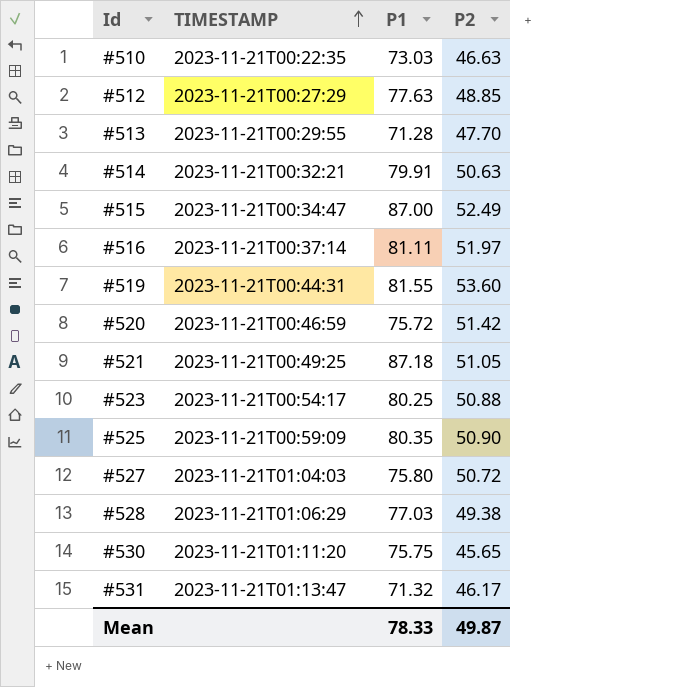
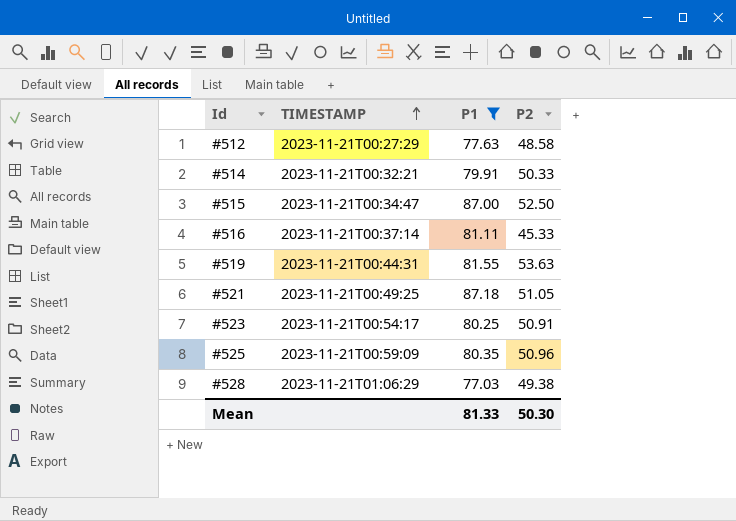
filter: none -> P1 >= 77.03
#512 | P2: 48.85 -> 48.58
#514 | P2: 50.63 -> 50.33
#515 | P2: 52.49 -> 52.50
#516 | P2: 51.97 -> 45.33
#519 | P2: 53.60 -> 53.63
#523 | P2: 50.88 -> 50.91
#525 | P2: 50.90 -> 50.96
Mean | P1: 78.33 -> 81.33
Mean | P2: 49.87 -> 50.30

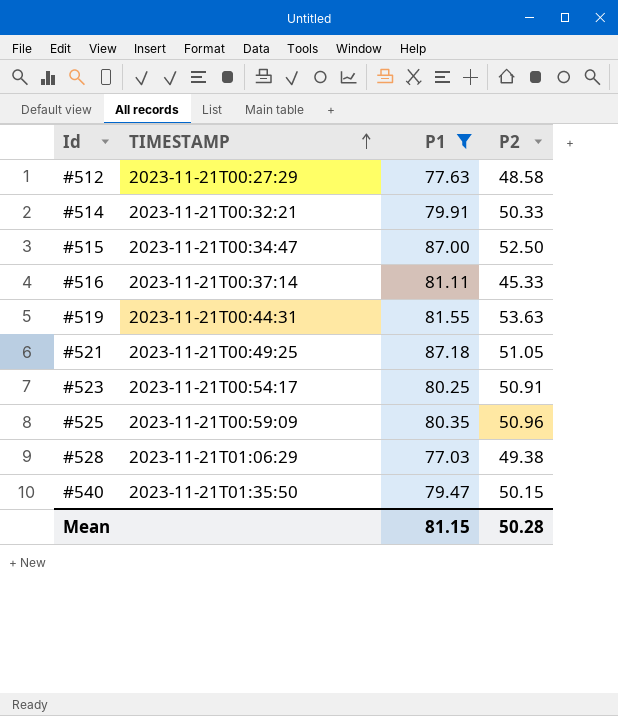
row #540: none -> 2023-11-21T01:35:50 | 79.47 | 50.15
Mean | P1: 81.33 -> 81.15
Mean | P2: 50.30 -> 50.28

